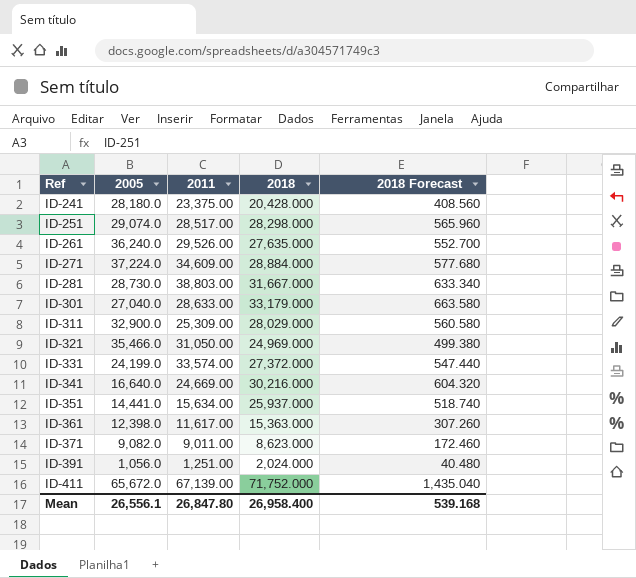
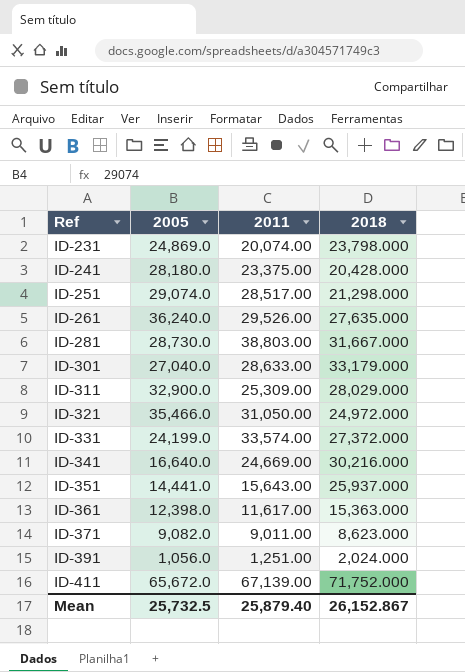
column 2018 Forecast | formula: [2018] * 0.02 -> none
row ID-271: 37,224.0 | 34,609.00 | 28,884.000 | 577.680 -> none
row ID-231: none -> 24,869.0 | 20,074.00 | 23,798.000
ID-251 | 2018: 28,298.000 -> 21,298.000
ID-321 | 2018: 24,969.000 -> 24,972.000
ID-351 | 2011: 15,634.00 -> 15,643.00
Mean | 2005: 26,556.1 -> 25,732.5
Mean | 2011: 26,847.80 -> 25,879.40
Mean | 2018: 26,958.400 -> 26,152.867

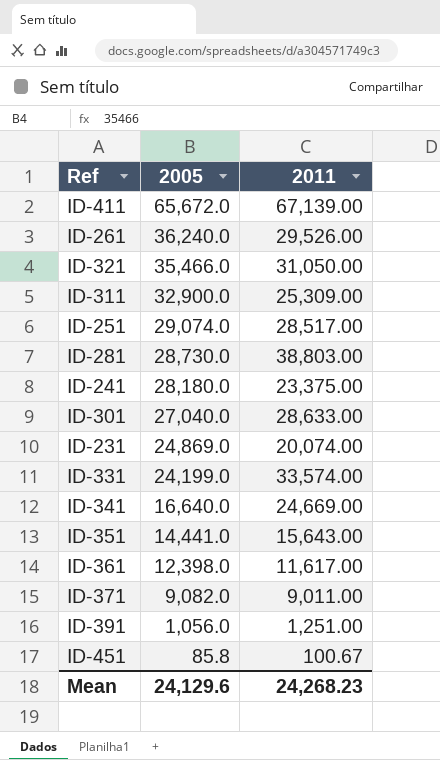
row order: Ref ascending -> 2005 descending
column 2018 | position: 4 -> none
row ID-451: none -> 85.8 | 100.67
Mean | 2005: 25,732.5 -> 24,129.6
Mean | 2011: 25,879.40 -> 24,268.23

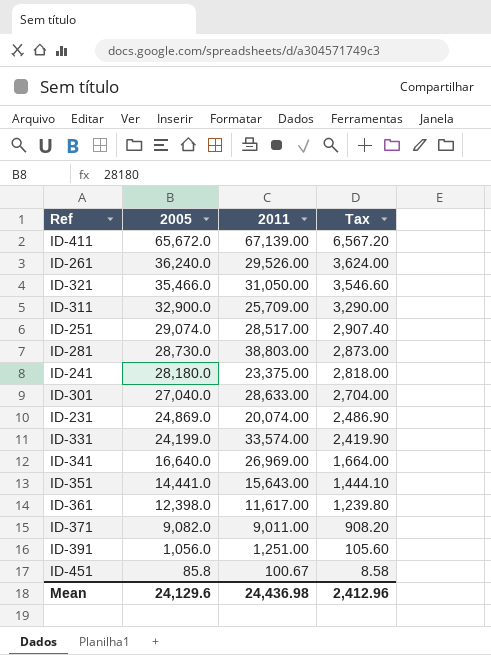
column Tax | formula: none -> [2005] * 0.1
ID-311 | 2011: 25,309.00 -> 25,709.00
ID-341 | 2011: 24,669.00 -> 26,969.00
Mean | 2011: 24,268.23 -> 24,436.98

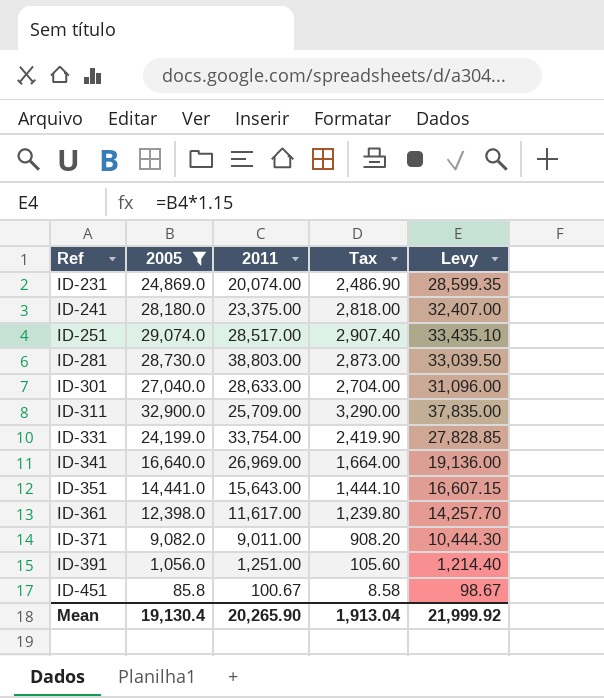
filter: none -> 2005 <= 32,900.0
row order: 2005 descending -> Ref ascending
column Levy | formula: none -> [2005] * 1.15
ID-331 | 2011: 33,574.00 -> 33,754.00
Mean | 2005: 24,129.6 -> 19,130.4
Mean | 2011: 24,436.98 -> 20,265.90
Mean | Tax: 2,412.96 -> 1,913.04

